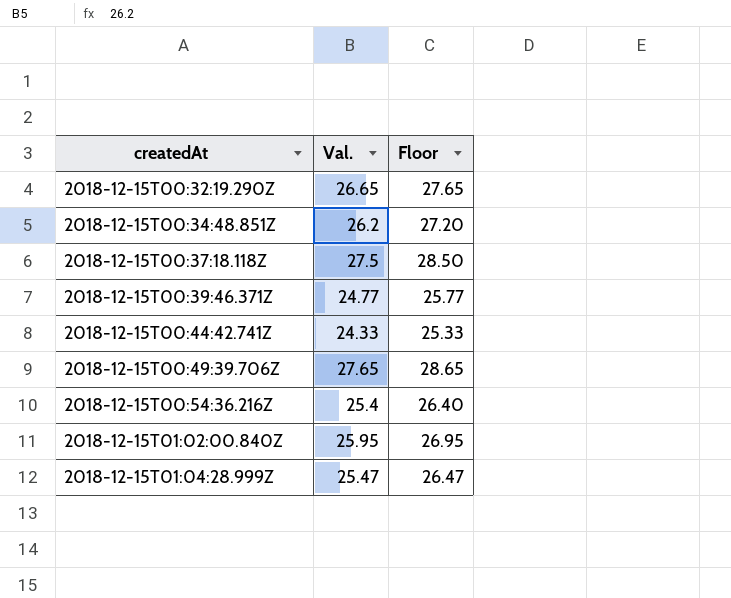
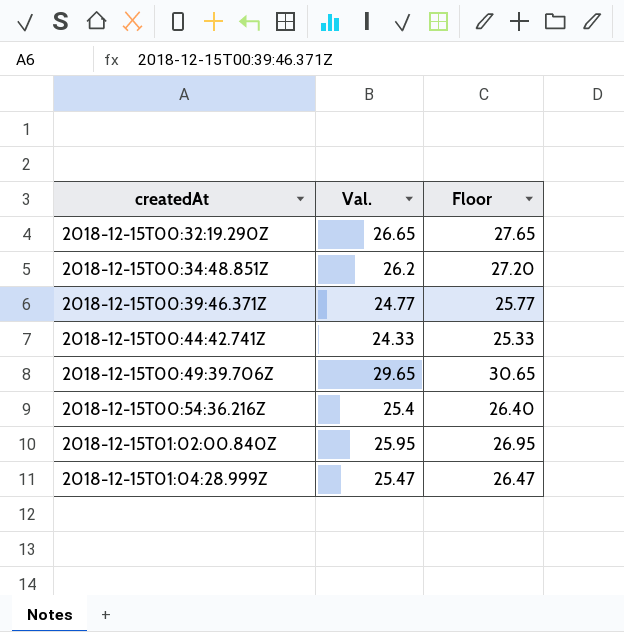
row 2018-12-15T00:37:18.118Z: 27.5 | 28.50 -> none
2018-12-15T00:49:39.706Z | Val.: 27.65 -> 29.65
2018-12-15T00:49:39.706Z | Floor: 28.65 -> 30.65

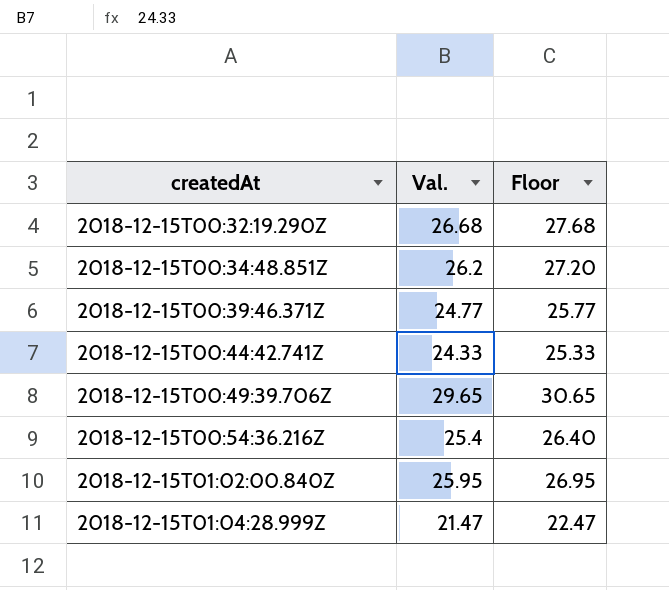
2018-12-15T00:32:19.290Z | Val.: 26.65 -> 26.68
2018-12-15T00:32:19.290Z | Floor: 27.65 -> 27.68
2018-12-15T01:04:28.999Z | Val.: 25.47 -> 21.47
2018-12-15T01:04:28.999Z | Floor: 26.47 -> 22.47

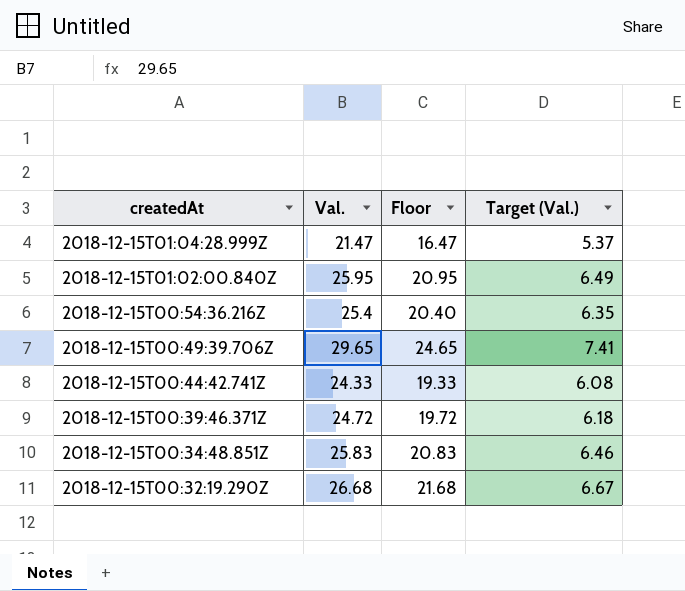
row order: createdAt ascending -> createdAt descending
column Floor | formula: [Val.] + 1 -> [Val.] - 5
column Target (Val.) | formula: none -> [Val.] * 0.25
2018-12-15T00:39:46.371Z | Val.: 24.77 -> 24.72
2018-12-15T00:34:48.851Z | Val.: 26.2 -> 25.83

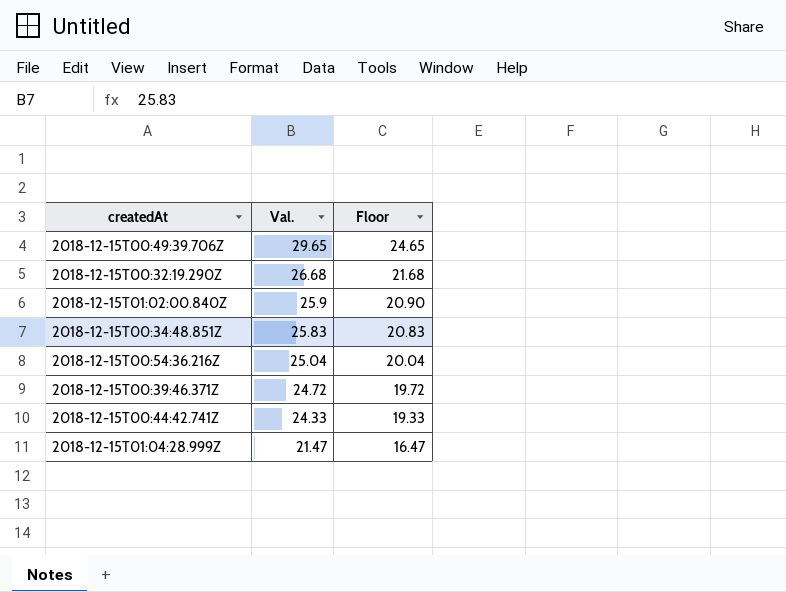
row order: createdAt descending -> Val. descending
column Target (Val.) | formula: [Val.] * 0.25 -> none
2018-12-15T01:02:00.840Z | Val.: 25.95 -> 25.9
2018-12-15T01:02:00.840Z | Floor: 20.95 -> 20.90
2018-12-15T00:54:36.216Z | Val.: 25.4 -> 25.04
2018-12-15T00:54:36.216Z | Floor: 20.40 -> 20.04

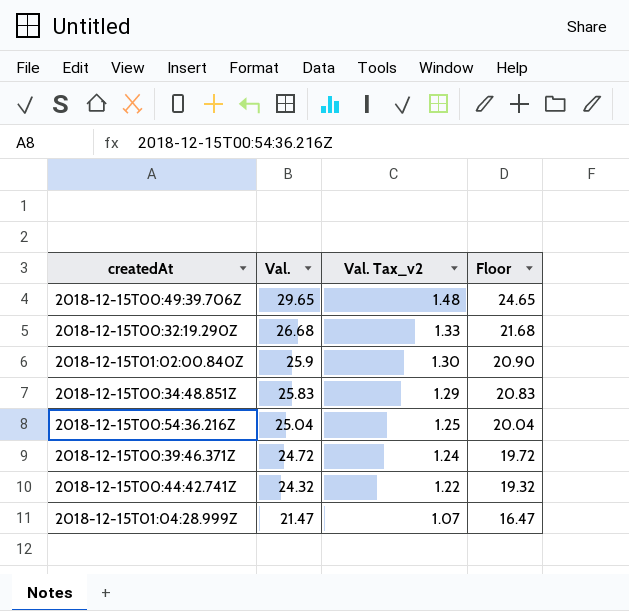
column Val. Tax_v2 | formula: none -> [Val.] * 0.05
2018-12-15T00:44:42.741Z | Val.: 24.33 -> 24.32
2018-12-15T00:44:42.741Z | Floor: 19.33 -> 19.32

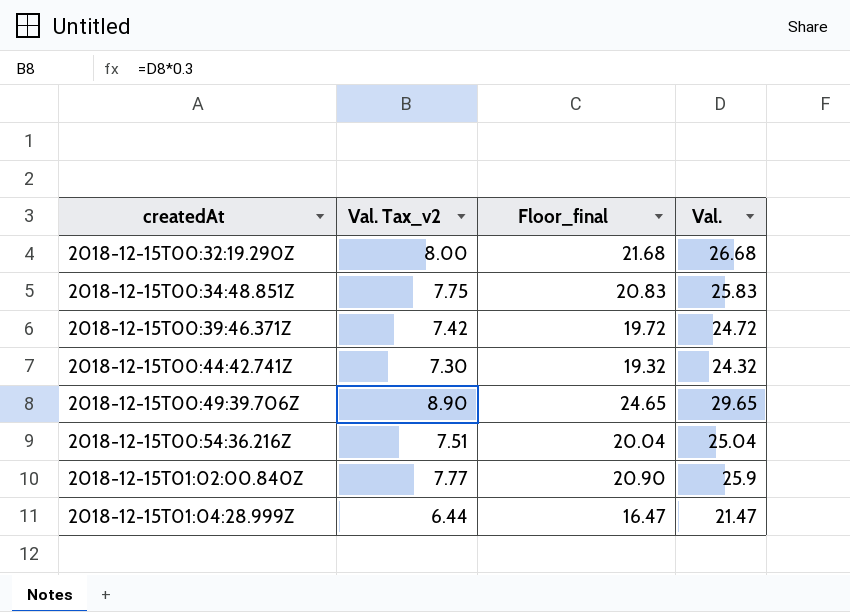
row order: Val. descending -> createdAt ascending
column Val. Tax_v2 | formula: [Val.] * 0.05 -> [Val.] * 0.3
column name: Floor -> Floor_final
column Val. | position: 2 -> 4

